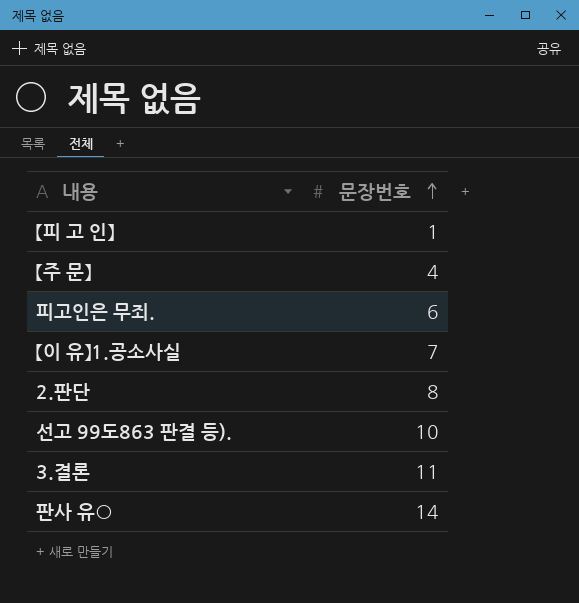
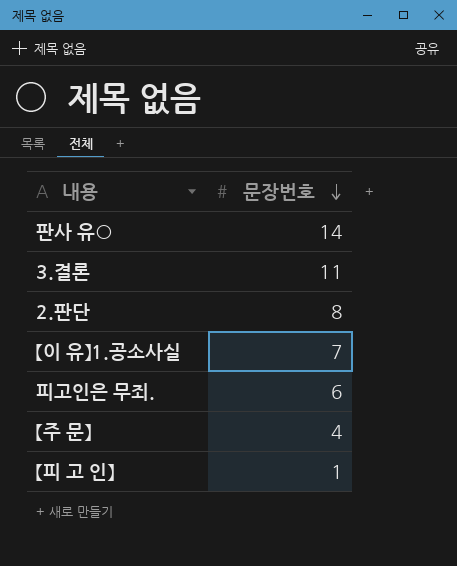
row order: 문장번호 ascending -> 문장번호 descending
row 선고 99도863 판결 등).: 10 -> none

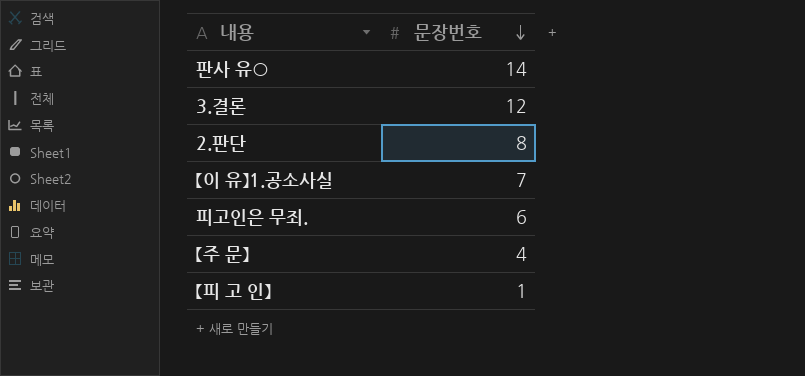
3.결론 | 문장번호: 11 -> 12

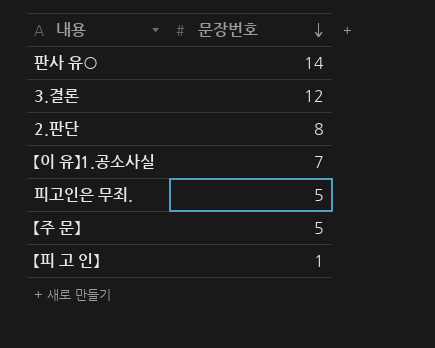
피고인은 무죄. | 문장번호: 6 -> 5
【주 문】 | 문장번호: 4 -> 5

